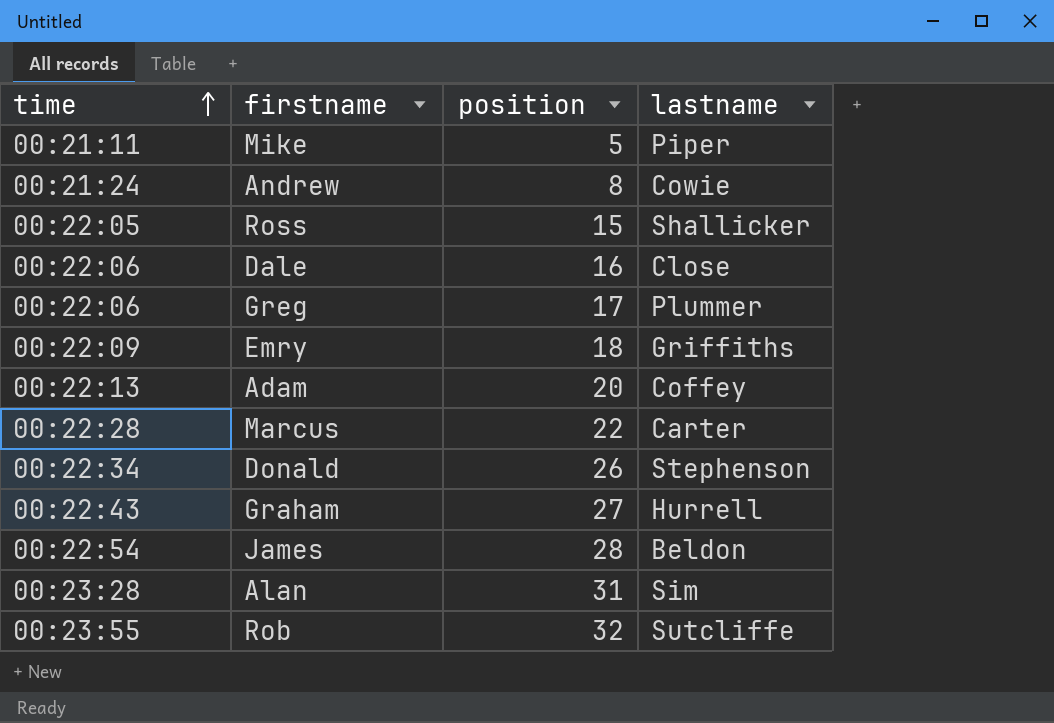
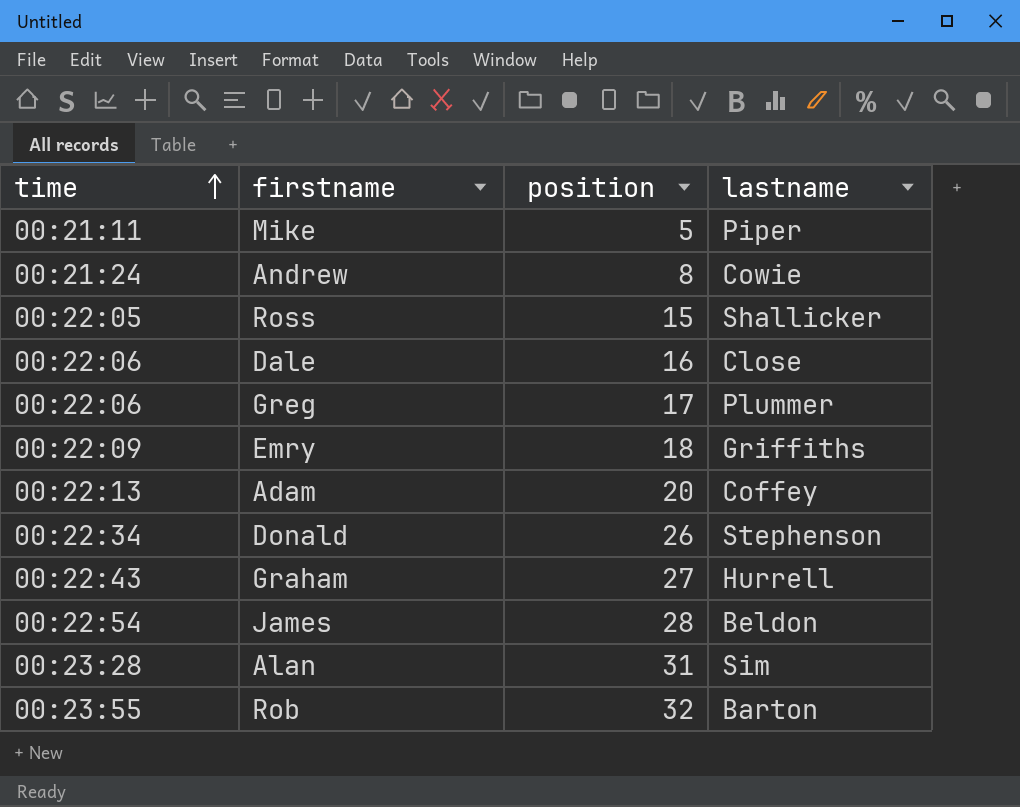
row Marcus: 00:22:28 | 22 | Carter -> none
Rob | lastname: Sutcliffe -> Barton

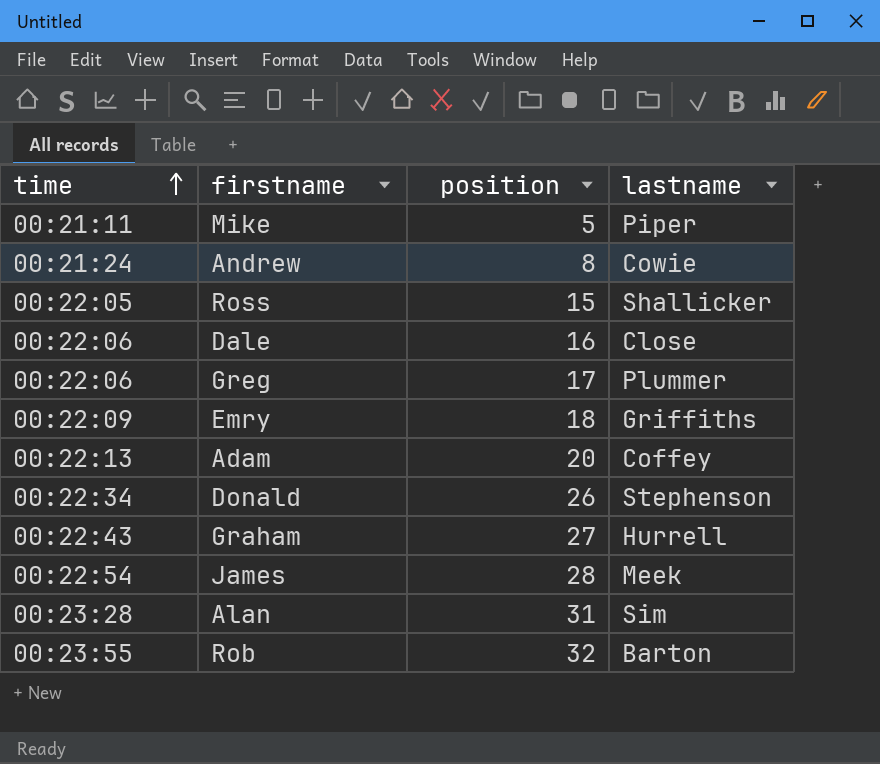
James | lastname: Beldon -> Meek

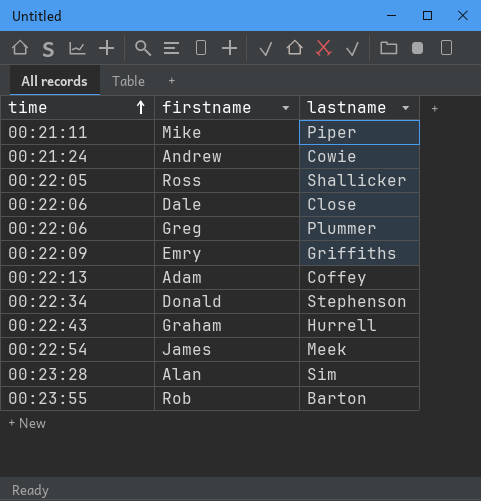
column position | position: 3 -> none

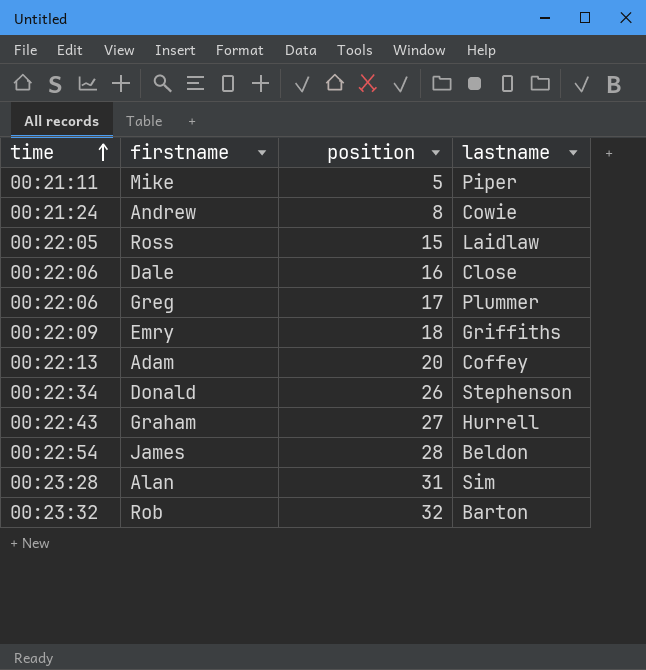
column position | position: none -> 3
Ross | lastname: Shallicker -> Laidlaw
James | lastname: Meek -> Beldon
Rob | time: 00:23:55 -> 00:23:32

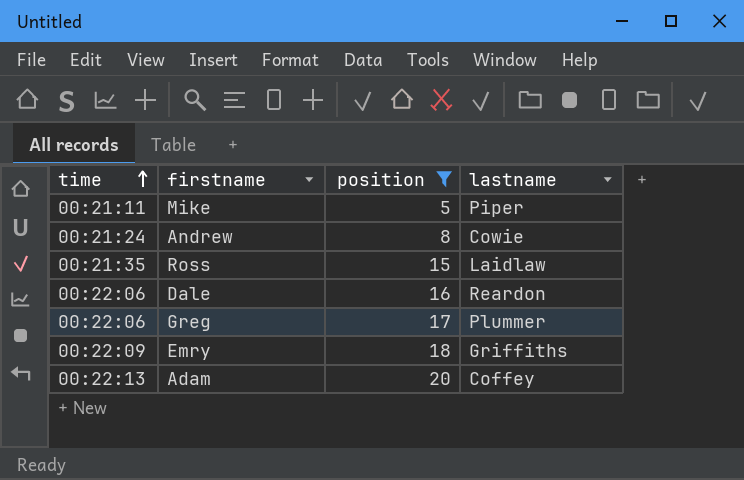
filter: none -> position <= 20
Ross | time: 00:22:05 -> 00:21:35
Dale | lastname: Close -> Reardon

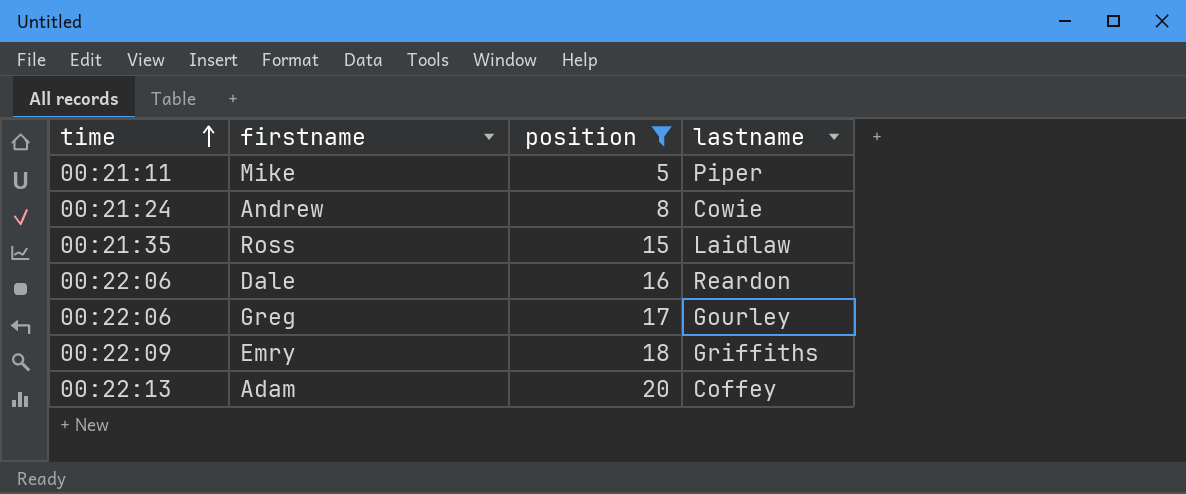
Greg | lastname: Plummer -> Gourley

